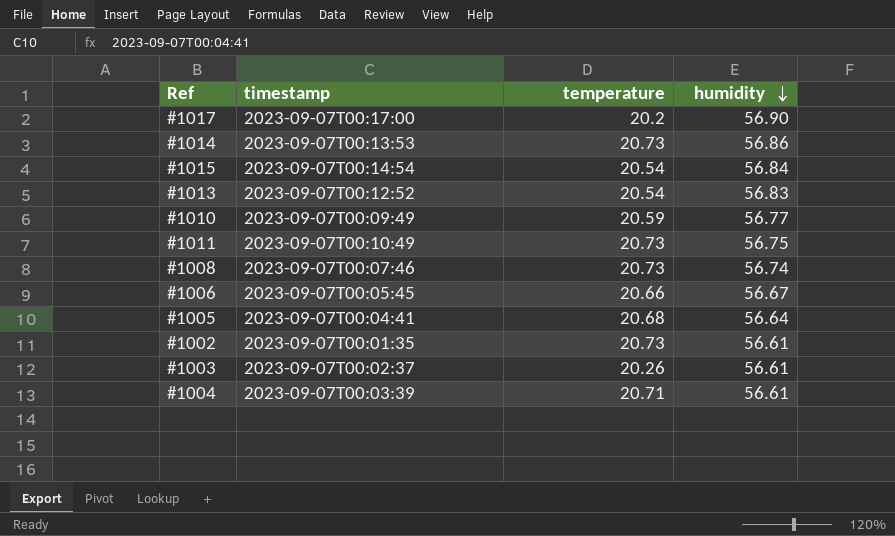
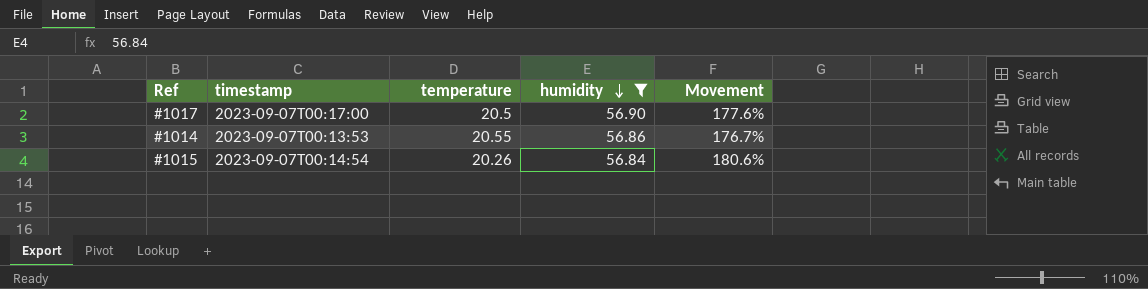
filter: none -> humidity >= 56.84
column Movement | formula: none -> ([humidity] - [temperature]) / [temperature]
#1017 | temperature: 20.2 -> 20.5
#1014 | temperature: 20.73 -> 20.55
#1015 | temperature: 20.54 -> 20.26

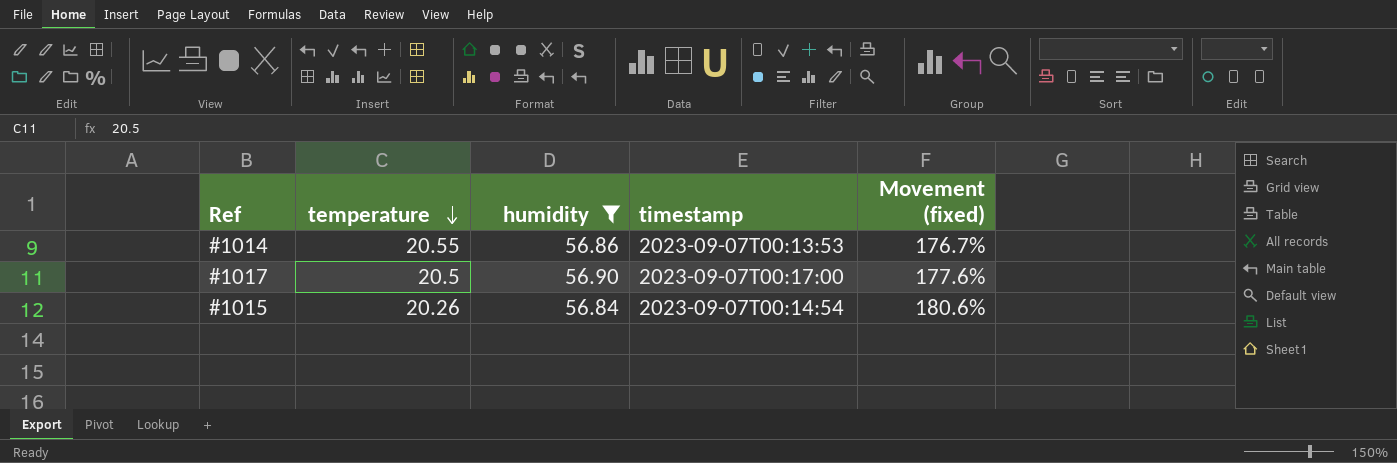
row order: humidity descending -> temperature descending
column timestamp | position: 2 -> 4
column name: Movement -> Movement (fixed)

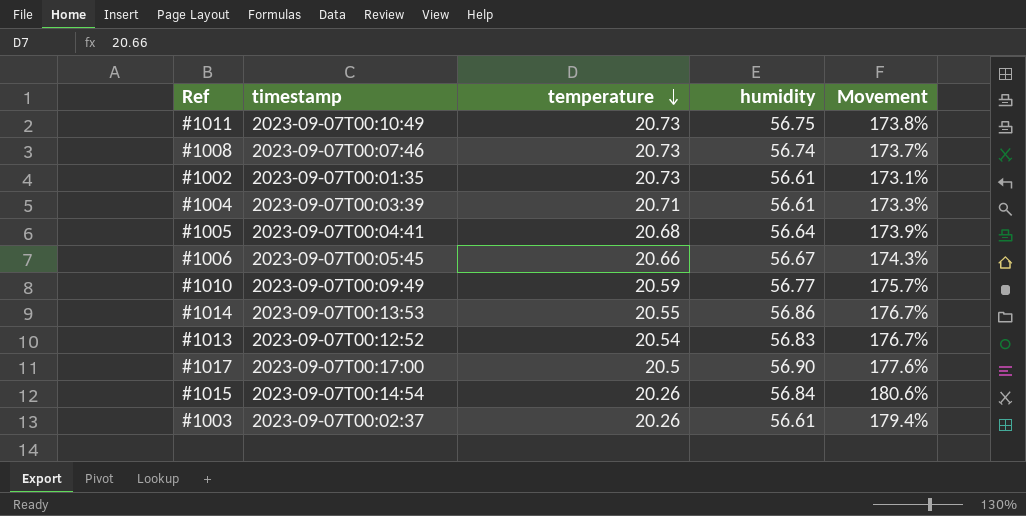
filter: humidity >= 56.84 -> none
column timestamp | position: 4 -> 2
column name: Movement (fixed) -> Movement

